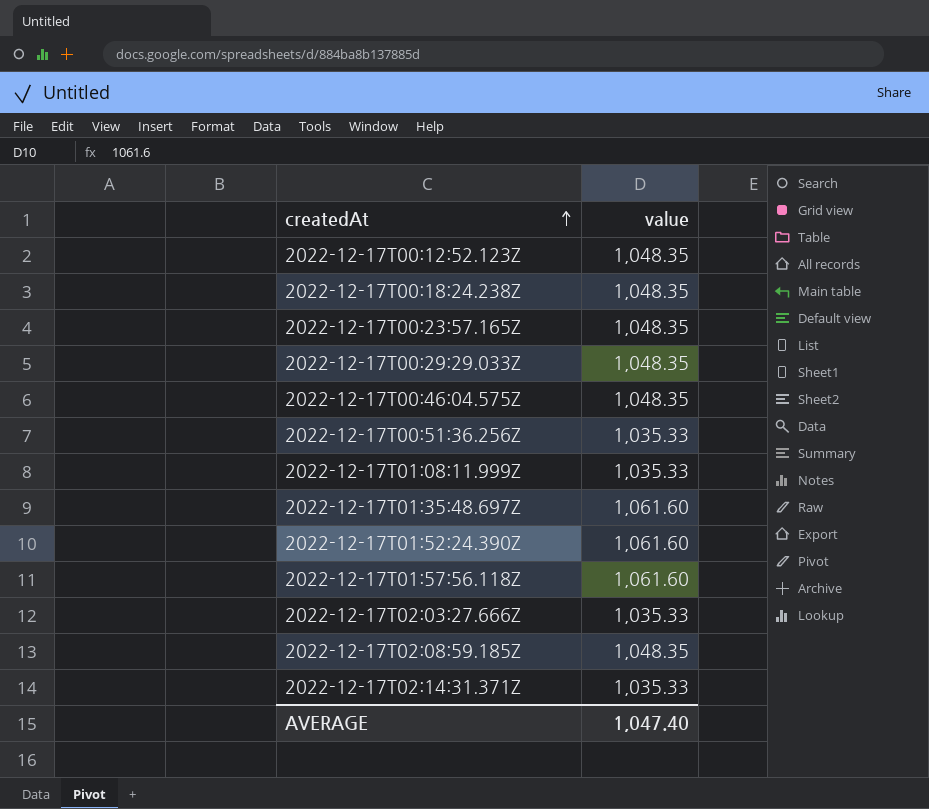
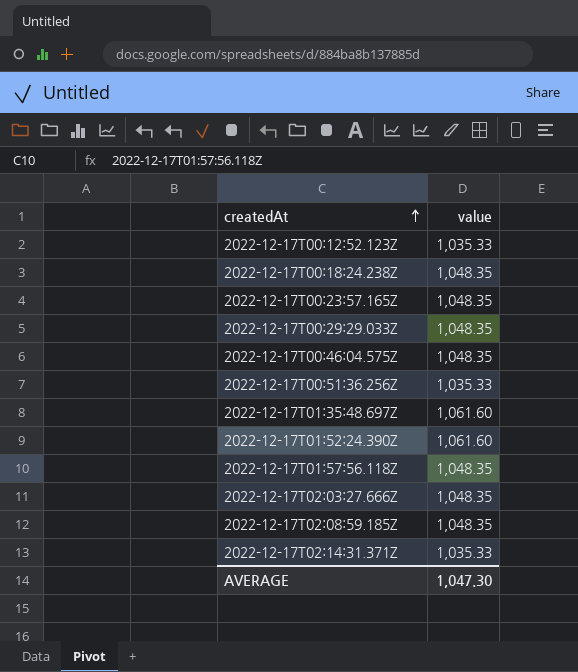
row 2022-12-17T01:08:11.999Z: 1,035.33 -> none
2022-12-17T00:12:52.123Z | value: 1,048.35 -> 1,035.33
2022-12-17T01:57:56.118Z | value: 1,061.60 -> 1,048.35
2022-12-17T02:03:27.666Z | value: 1,035.33 -> 1,048.35
AVERAGE | value: 1,047.40 -> 1,047.30

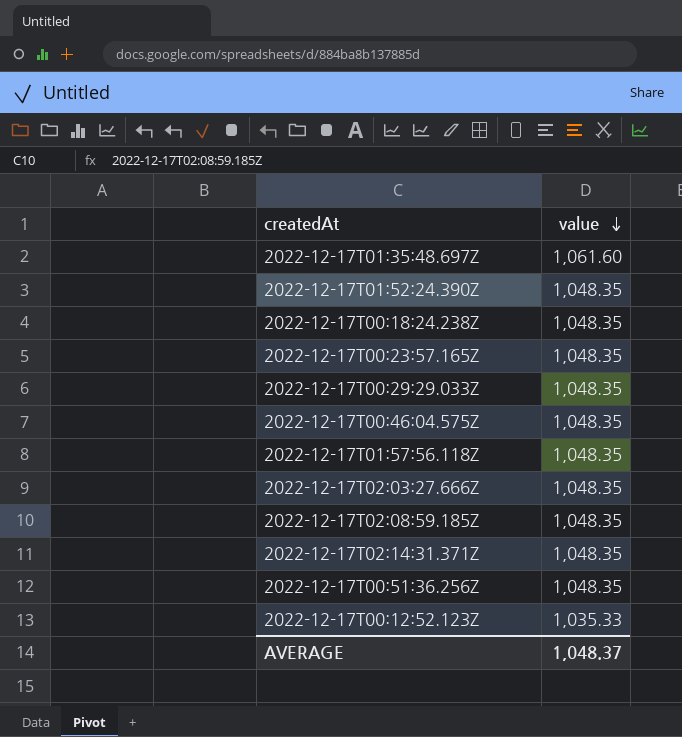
row order: createdAt ascending -> value descending
2022-12-17T01:52:24.390Z | value: 1,061.60 -> 1,048.35
2022-12-17T02:14:31.371Z | value: 1,035.33 -> 1,048.35
2022-12-17T00:51:36.256Z | value: 1,035.33 -> 1,048.35
AVERAGE | value: 1,047.30 -> 1,048.37

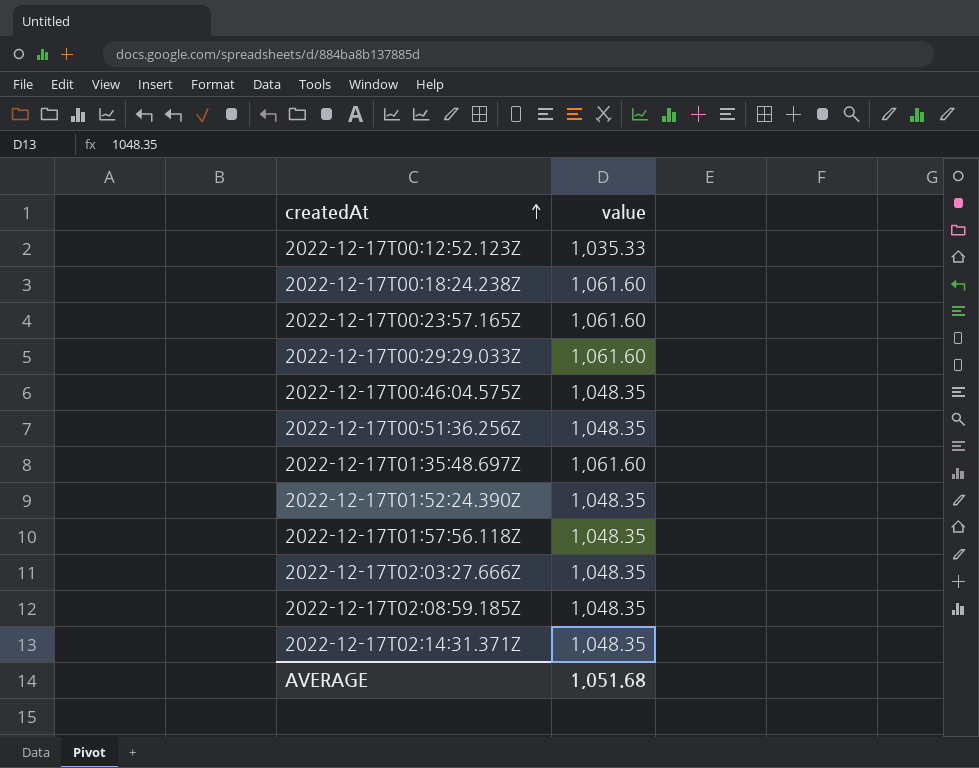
row order: value descending -> createdAt ascending
2022-12-17T00:18:24.238Z | value: 1,048.35 -> 1,061.60
2022-12-17T00:23:57.165Z | value: 1,048.35 -> 1,061.60
2022-12-17T00:29:29.033Z | value: 1,048.35 -> 1,061.60
AVERAGE | value: 1,048.37 -> 1,051.68

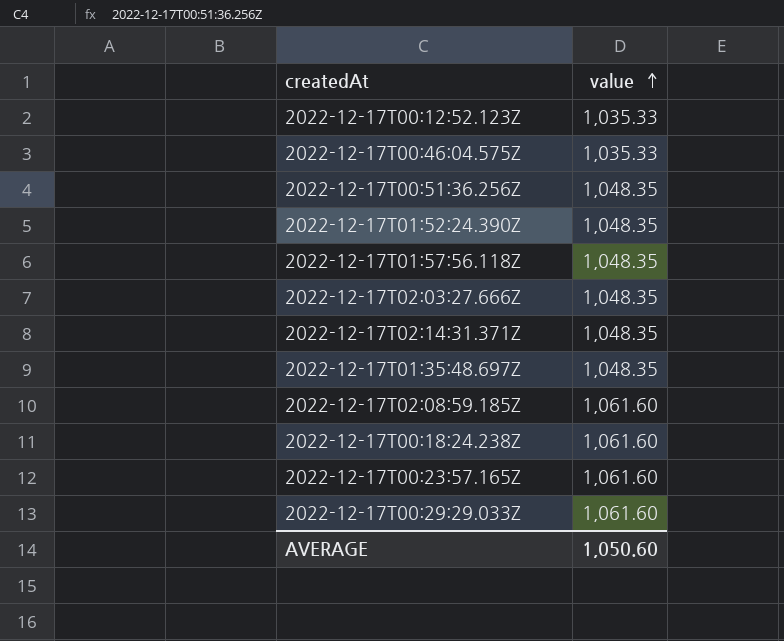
row order: createdAt ascending -> value ascending
2022-12-17T00:46:04.575Z | value: 1,048.35 -> 1,035.33
2022-12-17T01:35:48.697Z | value: 1,061.60 -> 1,048.35
2022-12-17T02:08:59.185Z | value: 1,048.35 -> 1,061.60
AVERAGE | value: 1,051.68 -> 1,050.60

